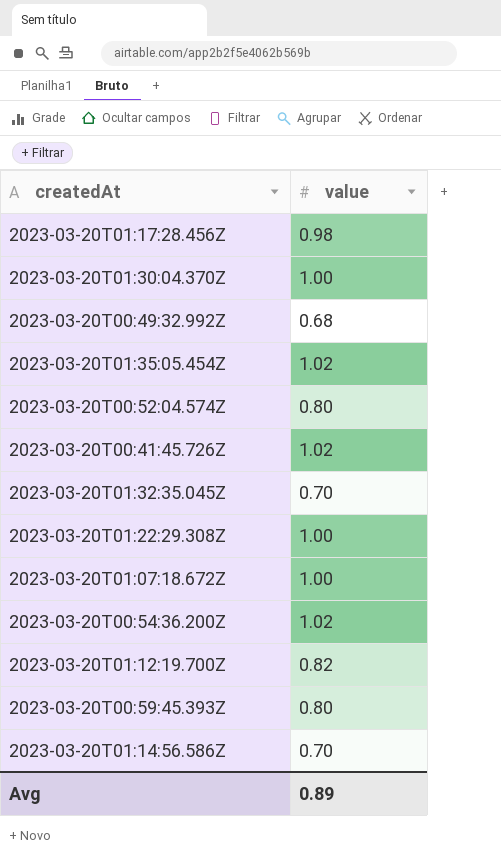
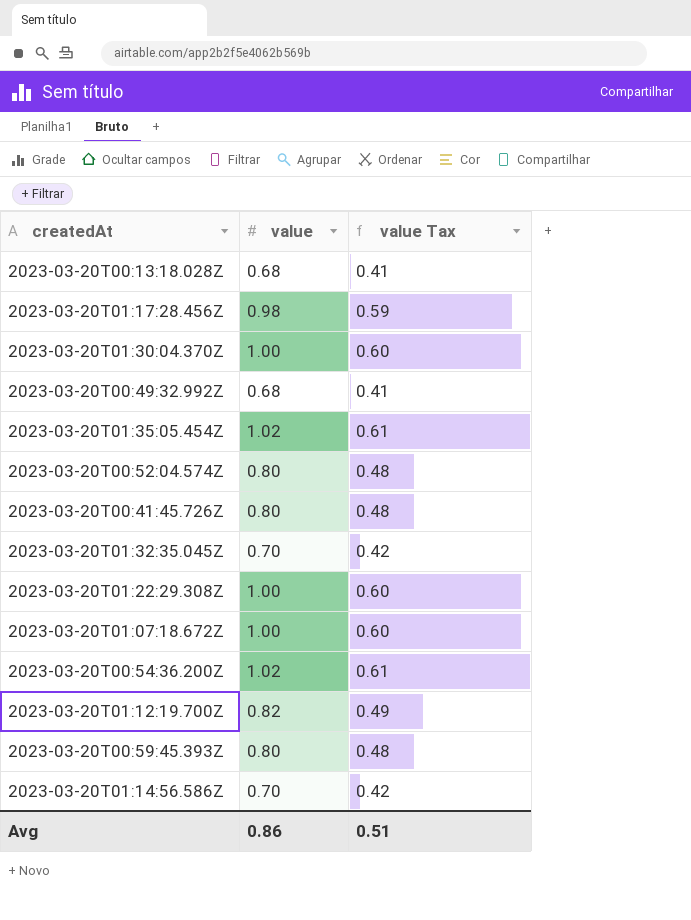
column value Tax | formula: none -> [value] * 0.6
row 2023-03-20T00:13:18.028Z: none -> 0.68 | 0.41
2023-03-20T00:41:45.726Z | value: 1.02 -> 0.80
Avg | value: 0.89 -> 0.86

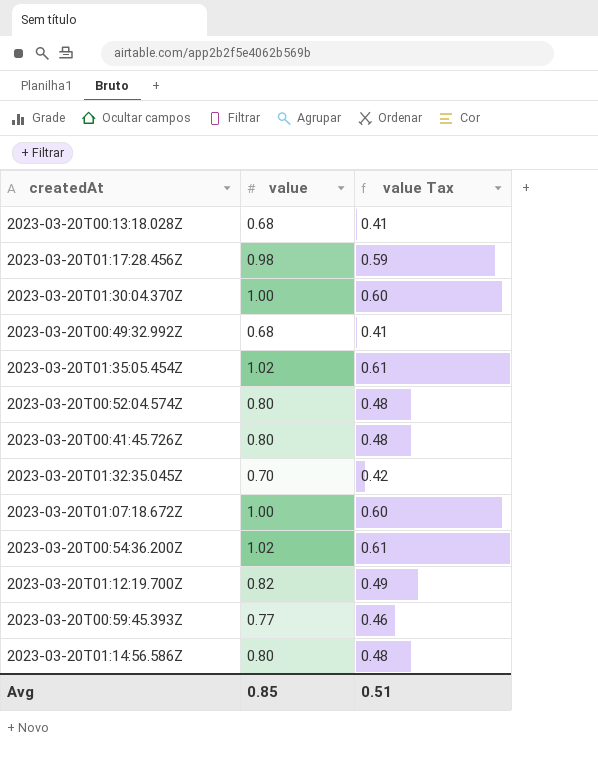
row 2023-03-20T01:22:29.308Z: 1.00 | 0.60 -> none
2023-03-20T00:59:45.393Z | value: 0.80 -> 0.77
2023-03-20T00:59:45.393Z | value Tax: 0.48 -> 0.46
2023-03-20T01:14:56.586Z | value: 0.70 -> 0.80
2023-03-20T01:14:56.586Z | value Tax: 0.42 -> 0.48
Avg | value: 0.86 -> 0.85

